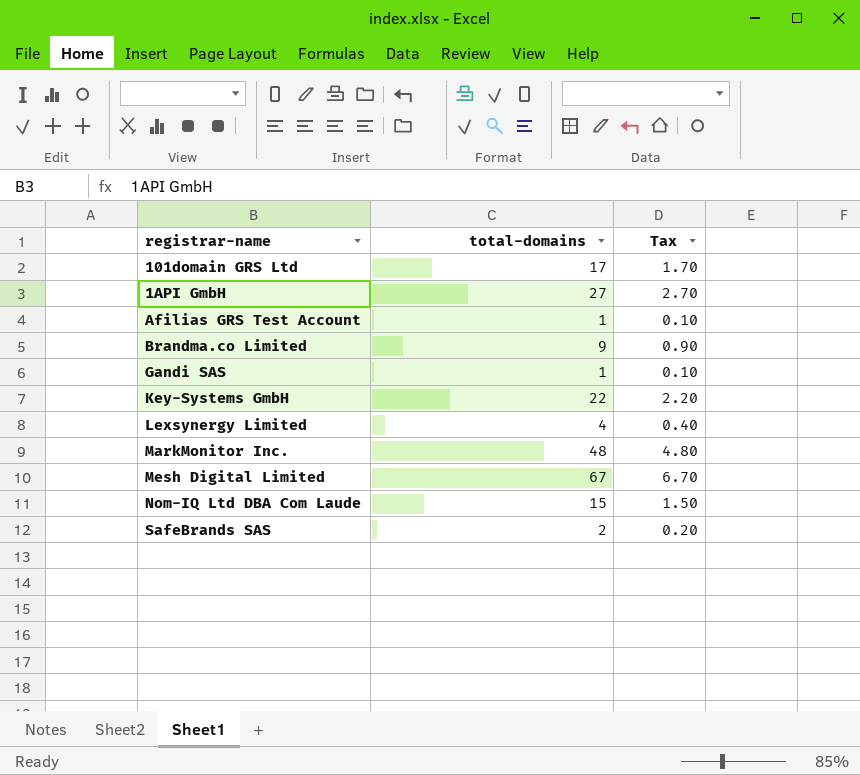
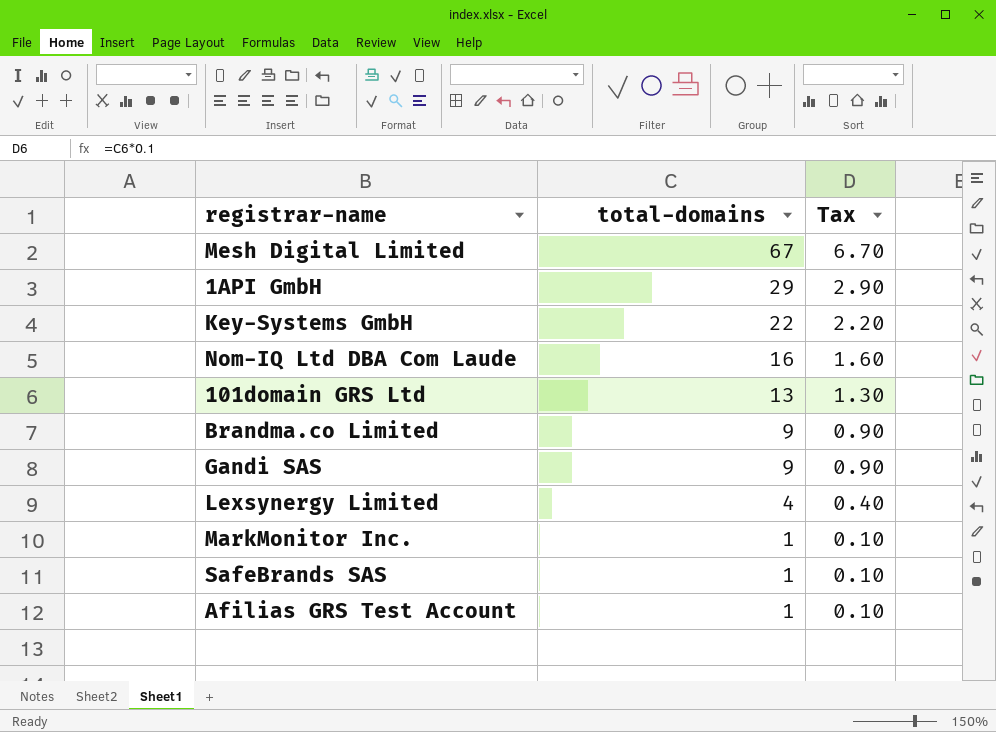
row order: none -> total-domains descending
1API GmbH | total-domains: 27 -> 29
1API GmbH | Tax: 2.70 -> 2.90
Nom-IQ Ltd DBA Com Laude | total-domains: 15 -> 16
Nom-IQ Ltd DBA Com Laude | Tax: 1.50 -> 1.60
101domain GRS Ltd | total-domains: 17 -> 13
101domain GRS Ltd | Tax: 1.70 -> 1.30
Gandi SAS | total-domains: 1 -> 9
Gandi SAS | Tax: 0.10 -> 0.90
MarkMonitor Inc. | total-domains: 48 -> 1
MarkMonitor Inc. | Tax: 4.80 -> 0.10
SafeBrands SAS | total-domains: 2 -> 1
SafeBrands SAS | Tax: 0.20 -> 0.10

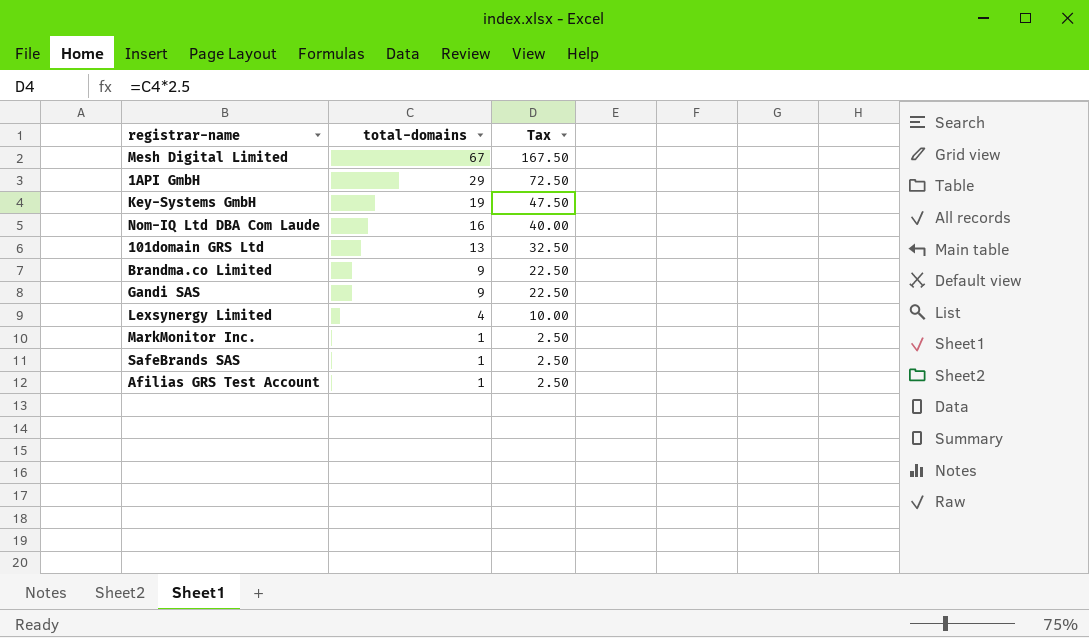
column Tax | formula: [total-domains] * 0.1 -> [total-domains] * 2.5
Key-Systems GmbH | total-domains: 22 -> 19

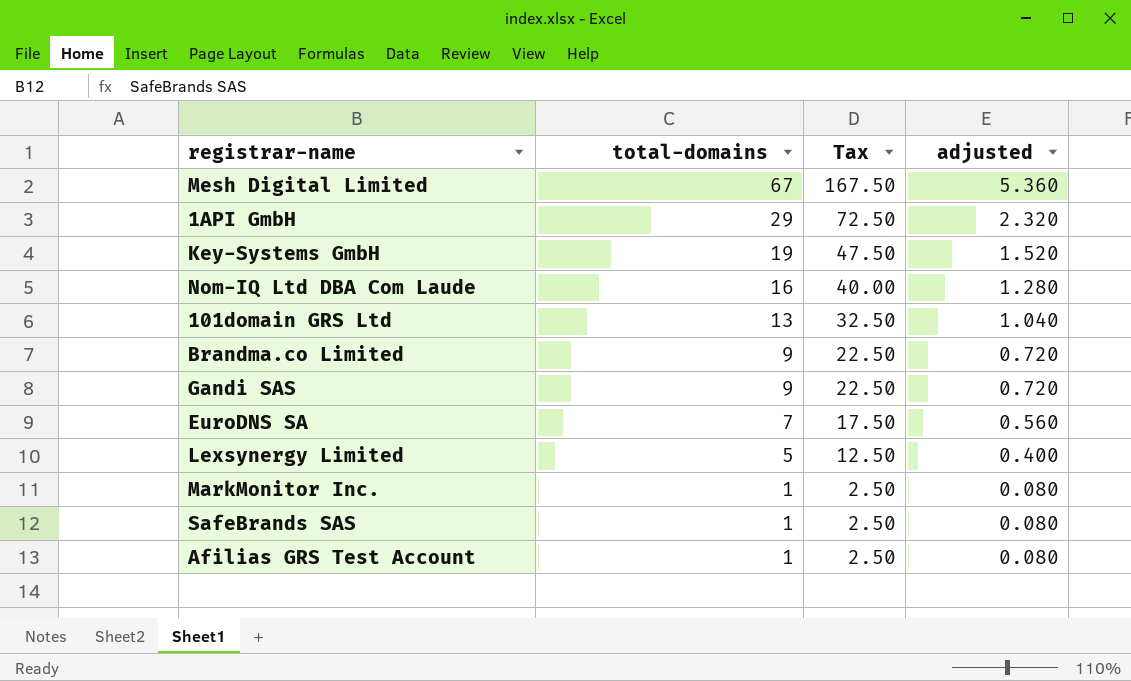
column adjusted | formula: none -> [total-domains] * 0.08
row EuroDNS SA: none -> 7 | 17.50 | 0.560
Lexsynergy Limited | total-domains: 4 -> 5
Lexsynergy Limited | Tax: 10.00 -> 12.50

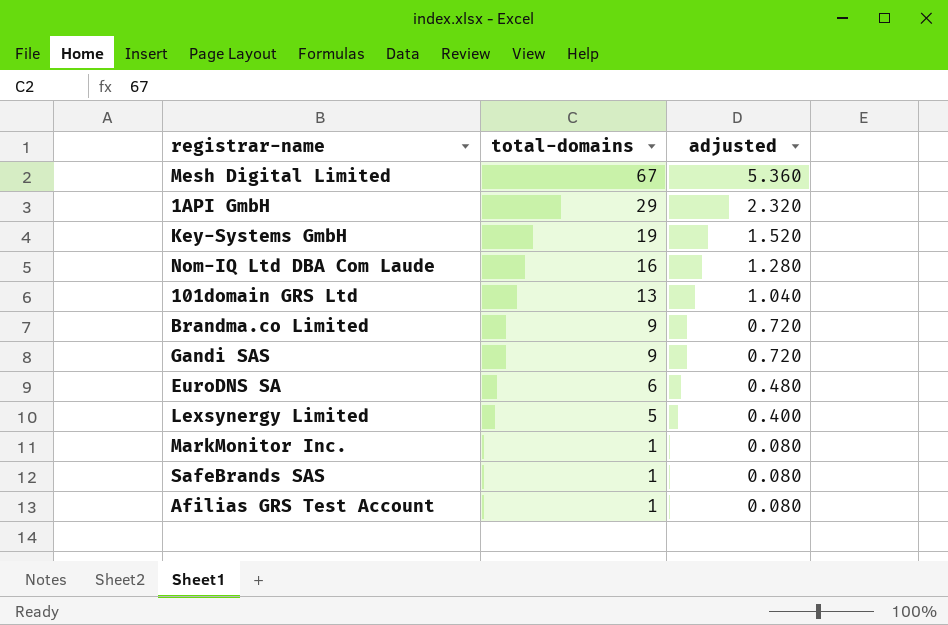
column Tax | formula: [total-domains] * 2.5 -> none
EuroDNS SA | total-domains: 7 -> 6
EuroDNS SA | adjusted: 0.560 -> 0.480

